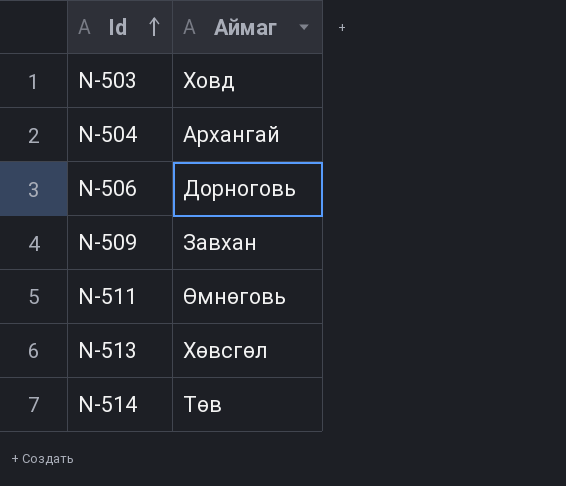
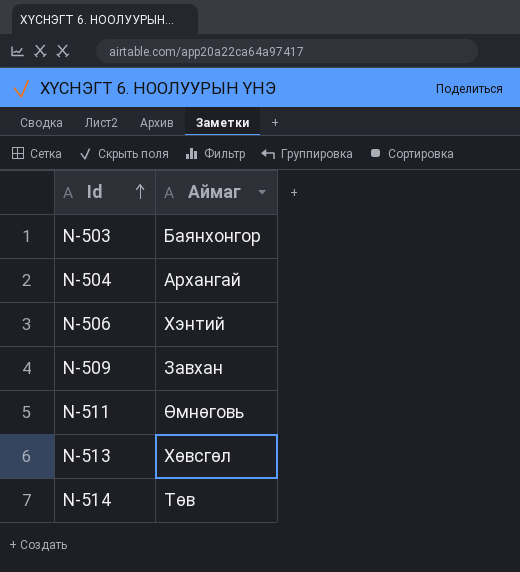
N-503 | Аймаг: Ховд -> Баянхонгор
N-506 | Аймаг: Дорноговь -> Хэнтий

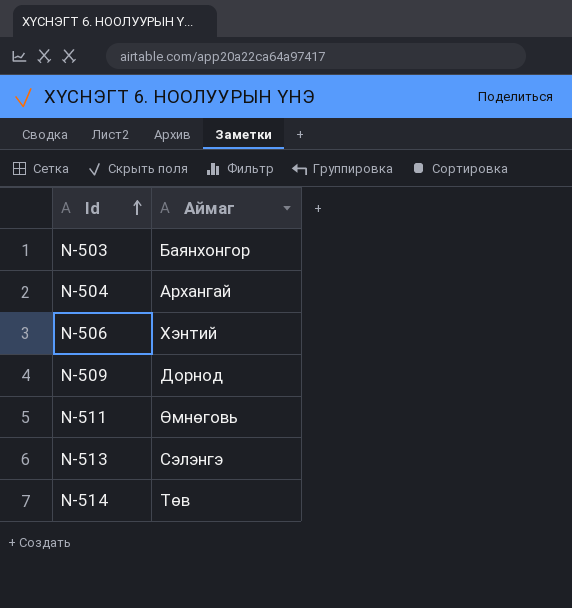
N-509 | Аймаг: Завхан -> Дорнод
N-513 | Аймаг: Хөвсгөл -> Сэлэнгэ

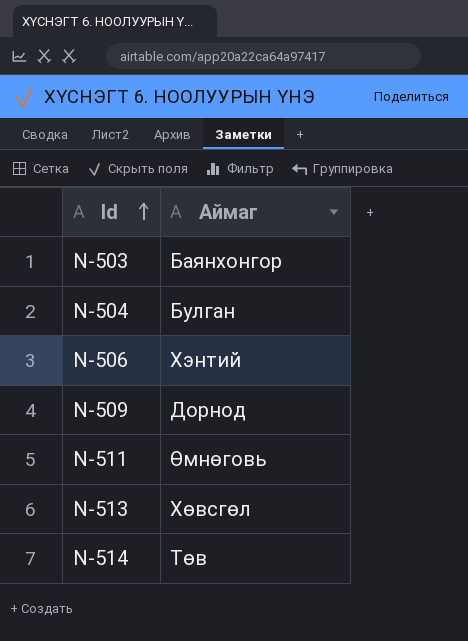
N-504 | Аймаг: Архангай -> Булган
N-513 | Аймаг: Сэлэнгэ -> Хөвсгөл

